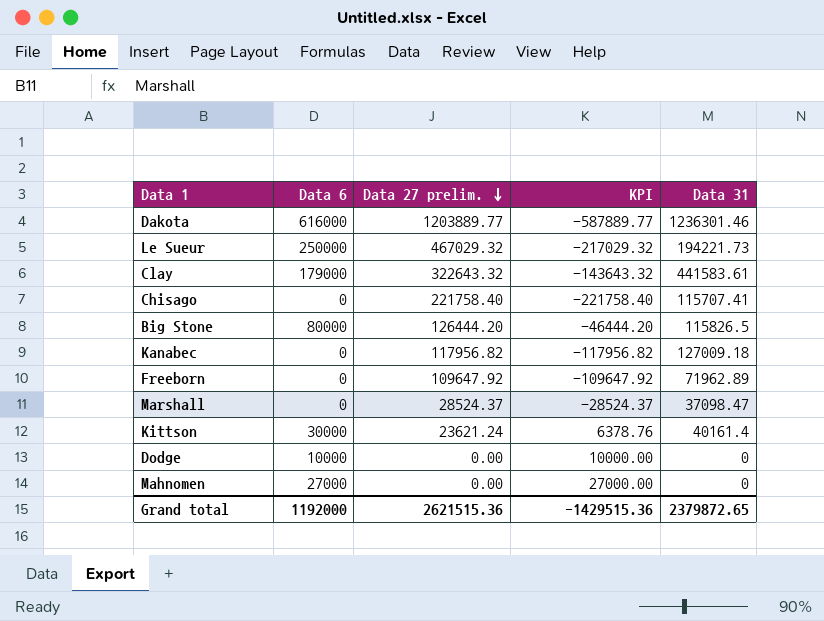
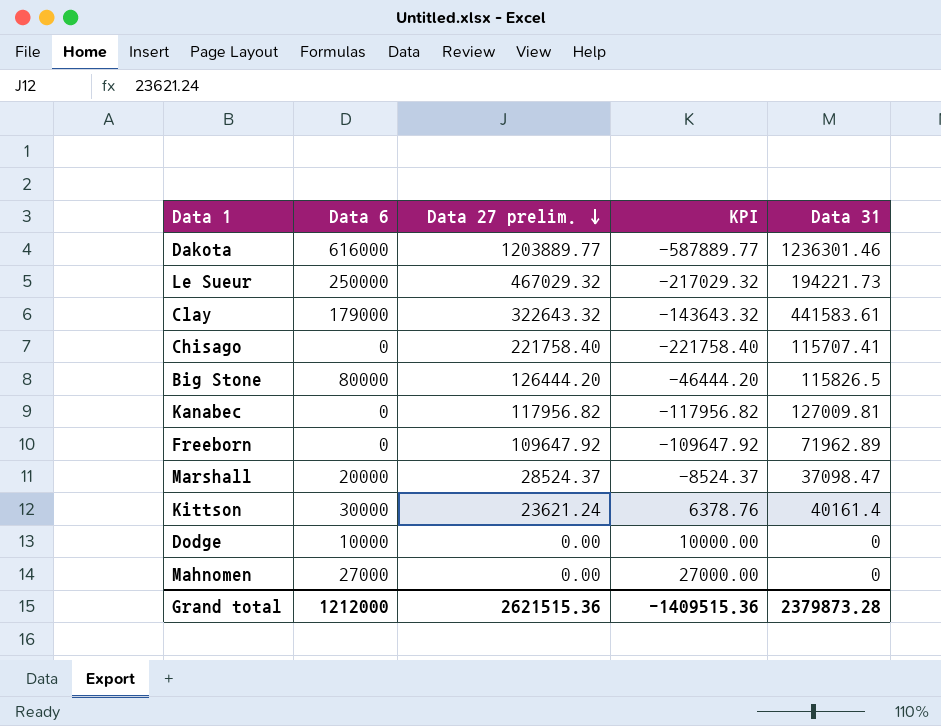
Kanabec | Data 31: 127009.18 -> 127009.81
Marshall | Data 6: 0 -> 20000
Marshall | KPI: -28524.37 -> -8524.37
Grand total | Data 6: 1192000 -> 1212000
Grand total | KPI: -1429515.36 -> -1409515.36
Grand total | Data 31: 2379872.65 -> 2379873.28

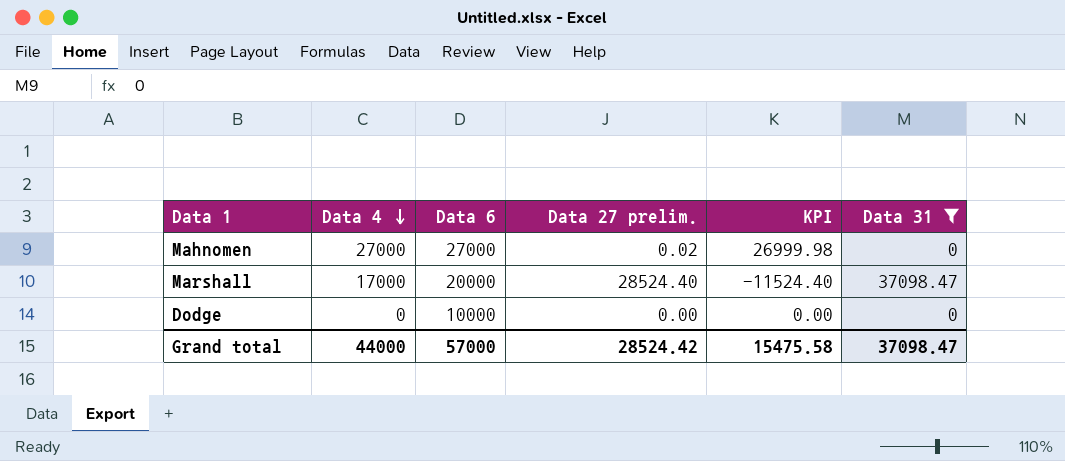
filter: none -> Data 31 <= 37098.47
row order: Data 27 prelim. descending -> Data 4 descending
column Data 4 | position: none -> 2
column KPI | formula: [Data 6] - [Data 27 prelim.] -> [Data 4] - [Data 27 prelim.]
Mahnomen | Data 27 prelim.: 0.00 -> 0.02
Marshall | Data 27 prelim.: 28524.37 -> 28524.40
Grand total | Data 6: 1212000 -> 57000
Grand total | Data 27 prelim.: 2621515.36 -> 28524.42
Grand total | KPI: -1409515.36 -> 15475.58
Grand total | Data 31: 2379873.28 -> 37098.47

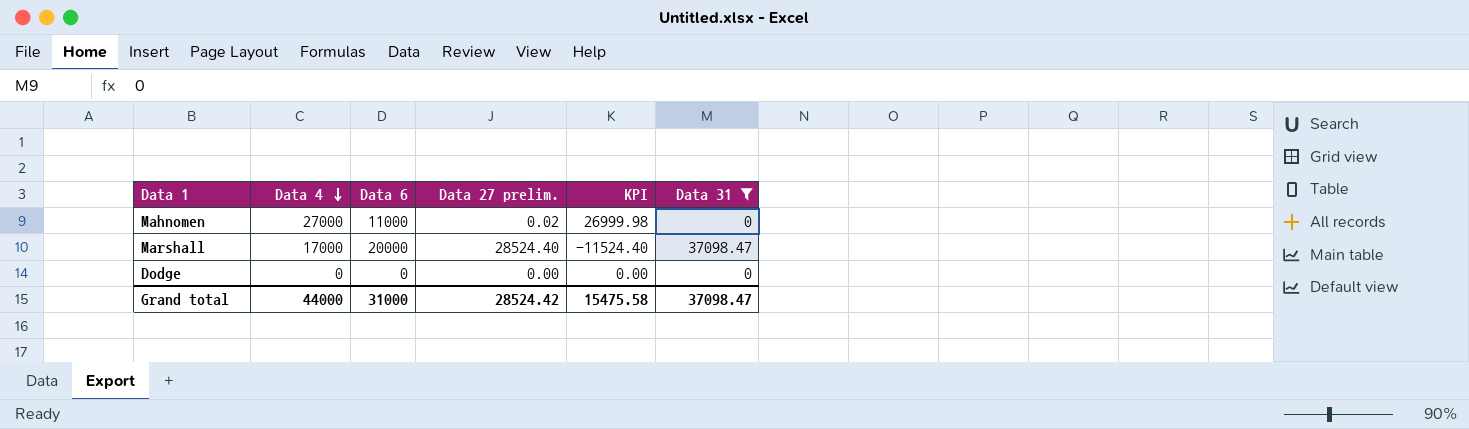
Mahnomen | Data 6: 27000 -> 11000
Dodge | Data 6: 10000 -> 0
Grand total | Data 6: 57000 -> 31000

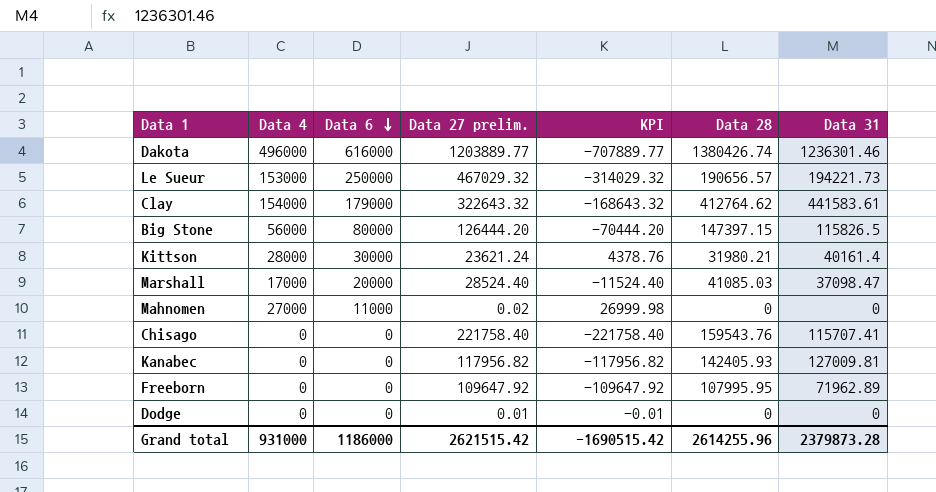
filter: Data 31 <= 37098.47 -> none
row order: Data 4 descending -> Data 6 descending
column Data 28 | position: none -> 6
Dodge | Data 27 prelim.: 0.00 -> 0.01
Dodge | KPI: 0.00 -> -0.01
Grand total | Data 4: 44000 -> 931000
Grand total | Data 6: 31000 -> 1186000
Grand total | Data 27 prelim.: 28524.42 -> 2621515.42
Grand total | KPI: 15475.58 -> -1690515.42
Grand total | Data 31: 37098.47 -> 2379873.28

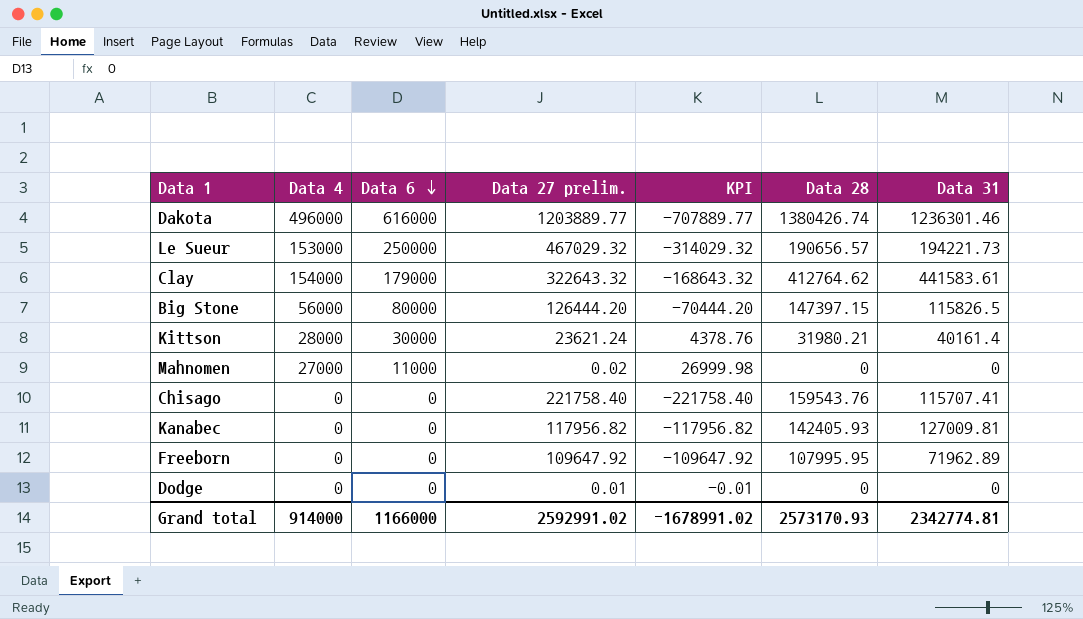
row Marshall: 17000 | 20000 | 28524.40 | -11524.40 | 41085.03 | 37098.47 -> none
Grand total | Data 4: 931000 -> 914000
Grand total | Data 6: 1186000 -> 1166000
Grand total | Data 27 prelim.: 2621515.42 -> 2592991.02
Grand total | KPI: -1690515.42 -> -1678991.02
Grand total | Data 28: 2614255.96 -> 2573170.93
Grand total | Data 31: 2379873.28 -> 2342774.81

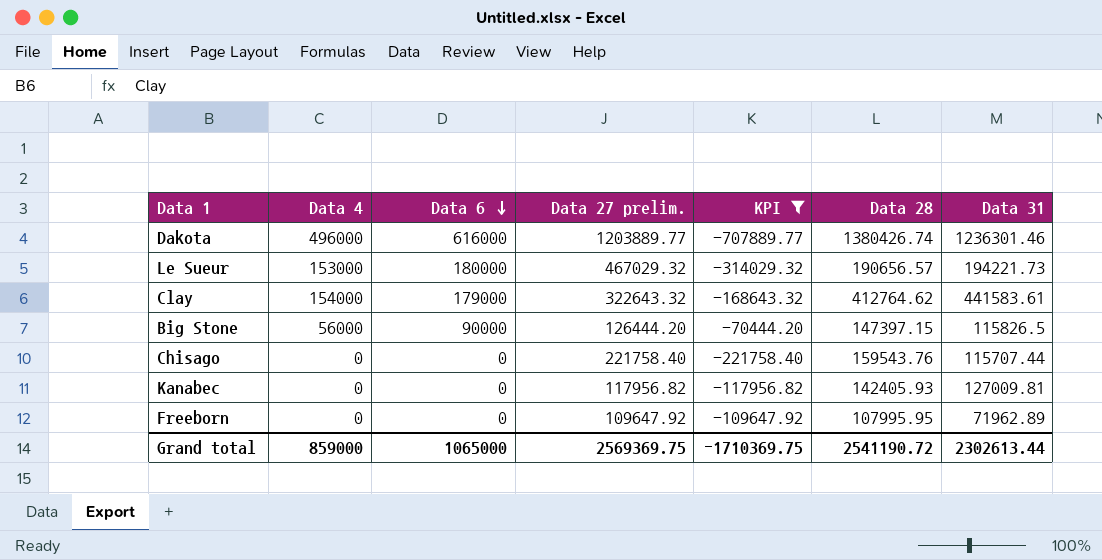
filter: none -> KPI <= -70444.20
Le Sueur | Data 6: 250000 -> 180000
Big Stone | Data 6: 80000 -> 90000
Chisago | Data 31: 115707.41 -> 115707.44
Grand total | Data 4: 914000 -> 859000
Grand total | Data 6: 1166000 -> 1065000
Grand total | Data 27 prelim.: 2592991.02 -> 2569369.75
Grand total | KPI: -1678991.02 -> -1710369.75
Grand total | Data 28: 2573170.93 -> 2541190.72
Grand total | Data 31: 2342774.81 -> 2302613.44

